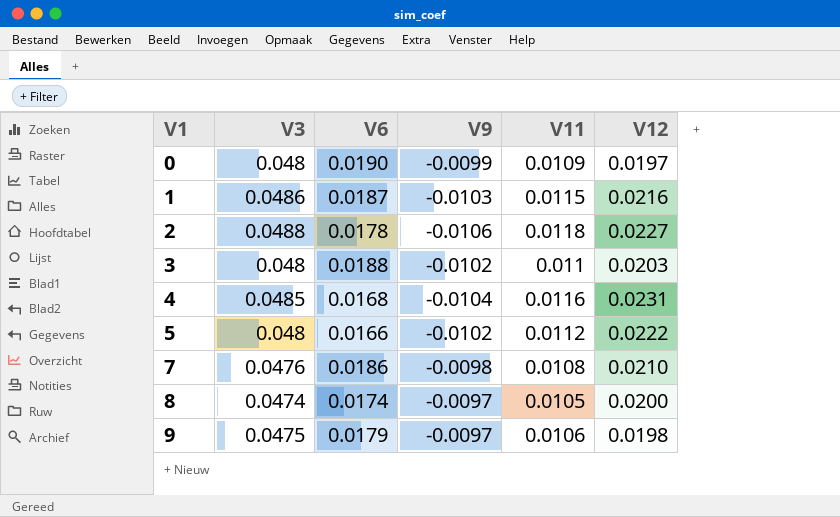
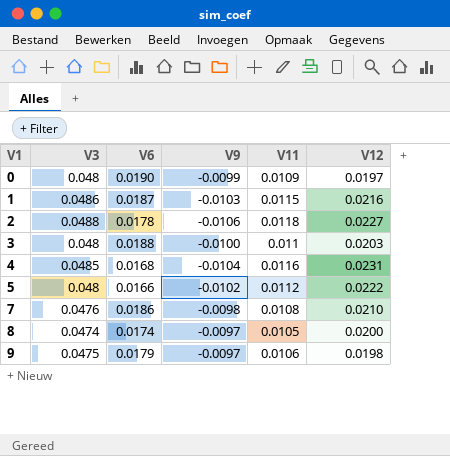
3 | V9: -0.0102 -> -0.0100

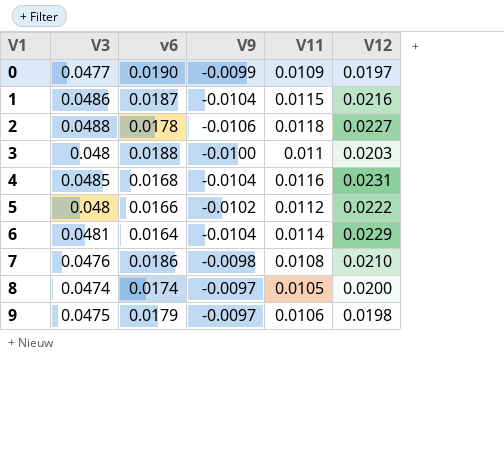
column name: V6 -> v6
0 | V3: 0.048 -> 0.0477
1 | V9: -0.0103 -> -0.0104
row 6: none -> 0.0481 | 0.0164 | -0.0104 | 0.0114 | 0.0229

